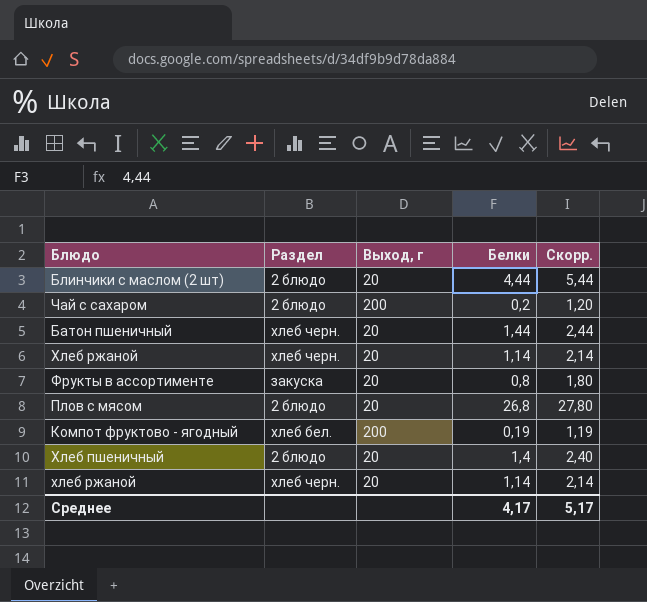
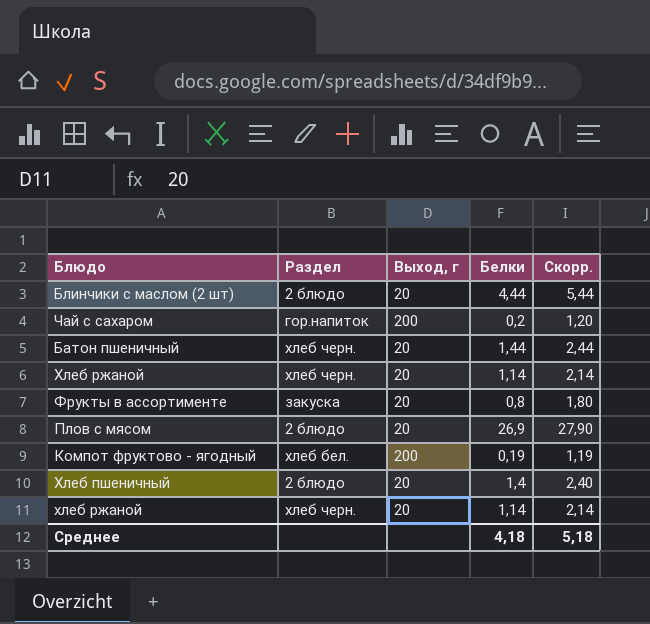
Чай с сахаром | Раздел: 2 блюдо -> гор.напиток
Плов с мясом | Белки: 26,8 -> 26,9
Плов с мясом | Скорр.: 27,80 -> 27,90
Среднее | Белки: 4,17 -> 4,18
Среднее | Скорр.: 5,17 -> 5,18

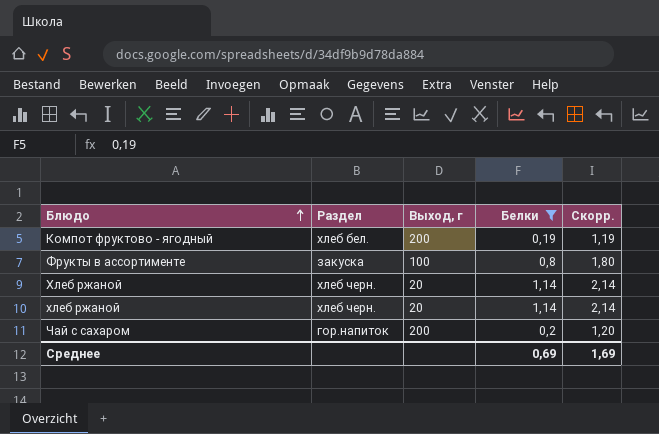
filter: none -> Белки <= 1,14
row order: none -> Блюдо ascending
Фрукты в ассортименте | Выход, г: 20 -> 100
Среднее | Белки: 4,18 -> 0,69
Среднее | Скорр.: 5,18 -> 1,69

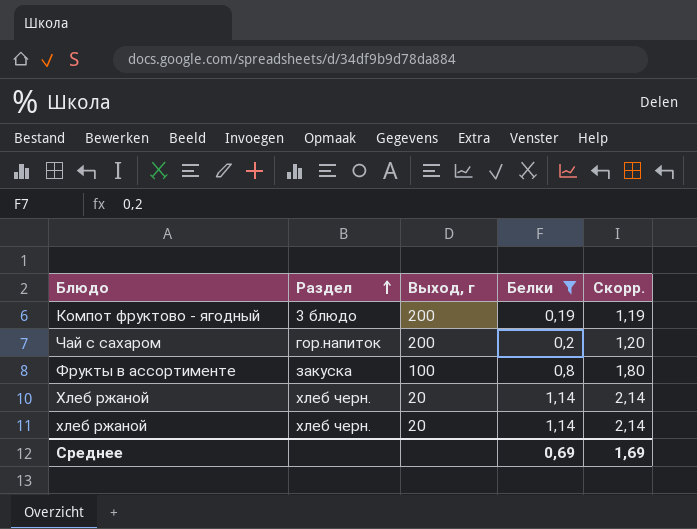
row order: Блюдо ascending -> Раздел ascending
Компот фруктово - ягодный | Раздел: хлеб бел. -> 3 блюдо

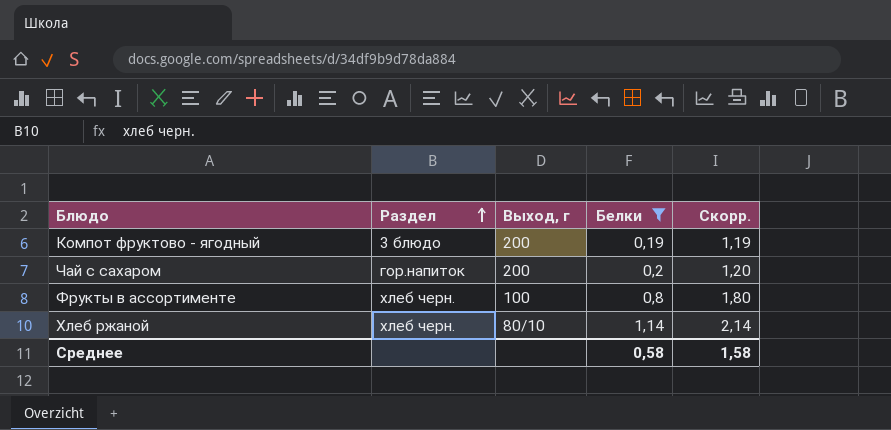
row хлеб ржаной: хлеб черн. | 20 | 1,14 | 2,14 -> none
Фрукты в ассортименте | Раздел: закуска -> хлеб черн.
Хлеб ржаной | Выход, г: 20 -> 80/10
Среднее | Белки: 0,69 -> 0,58
Среднее | Скорр.: 1,69 -> 1,58

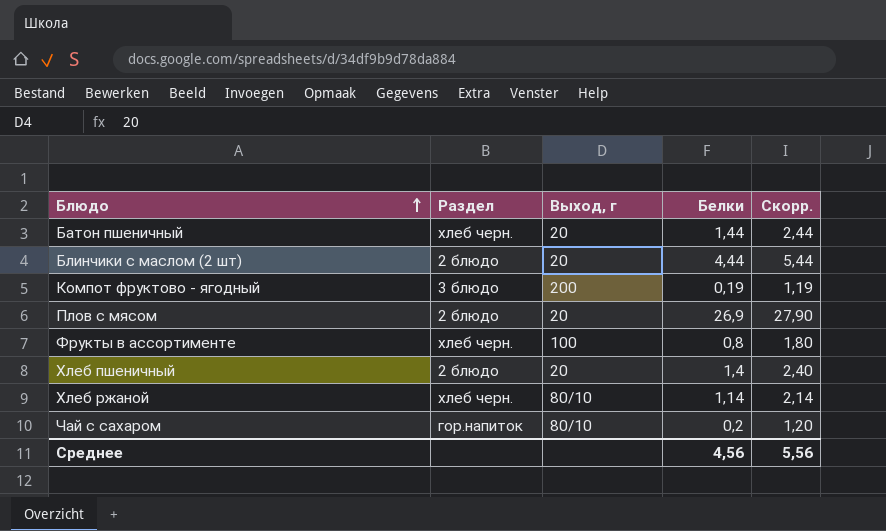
filter: Белки <= 1,14 -> none
row order: Раздел ascending -> Блюдо ascending
Чай с сахаром | Выход, г: 200 -> 80/10
Среднее | Белки: 0,58 -> 4,56
Среднее | Скорр.: 1,58 -> 5,56

